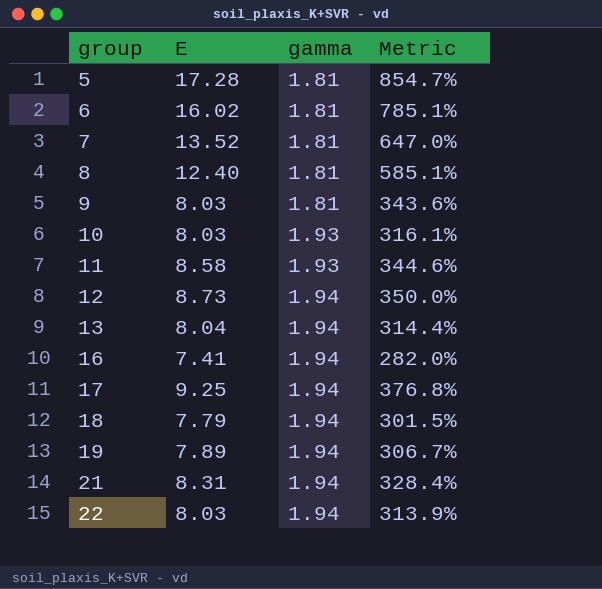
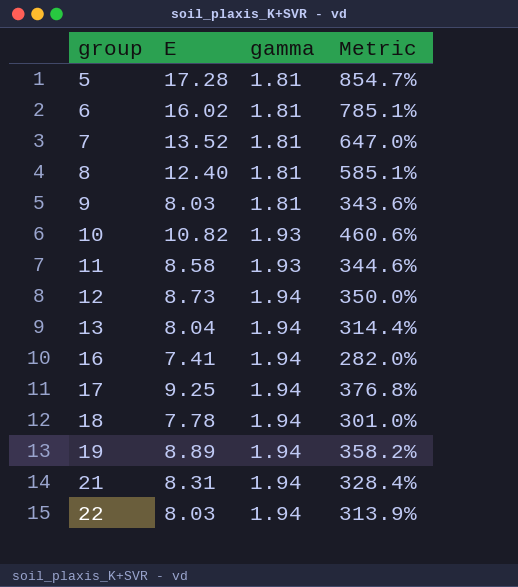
10 | E: 8.03 -> 10.82
10 | Metric: 316.1% -> 460.6%
18 | E: 7.79 -> 7.78
18 | Metric: 301.5% -> 301.0%
19 | E: 7.89 -> 8.89
19 | Metric: 306.7% -> 358.2%

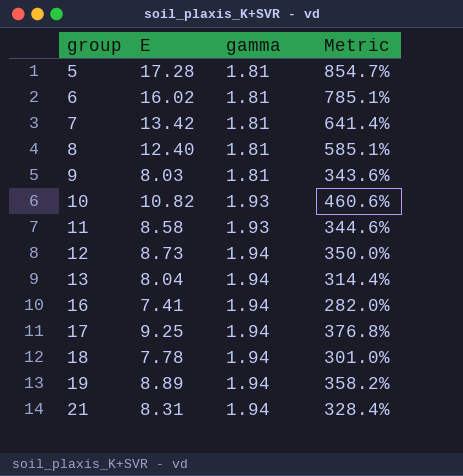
row 22: 8.03 | 1.94 | 313.9% -> none
7 | E: 13.52 -> 13.42
7 | Metric: 647.0% -> 641.4%

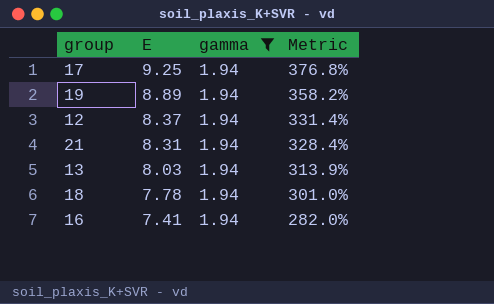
filter: none -> gamma = 1.94
row order: group ascending -> E descending
12 | E: 8.73 -> 8.37
12 | Metric: 350.0% -> 331.4%
13 | E: 8.04 -> 8.03
13 | Metric: 314.4% -> 313.9%

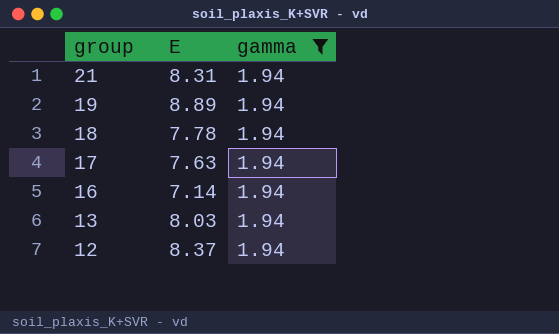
row order: E descending -> group descending
column Metric | formula: ([E] - [gamma]) / [gamma] -> none
17 | E: 9.25 -> 7.63
16 | E: 7.41 -> 7.14

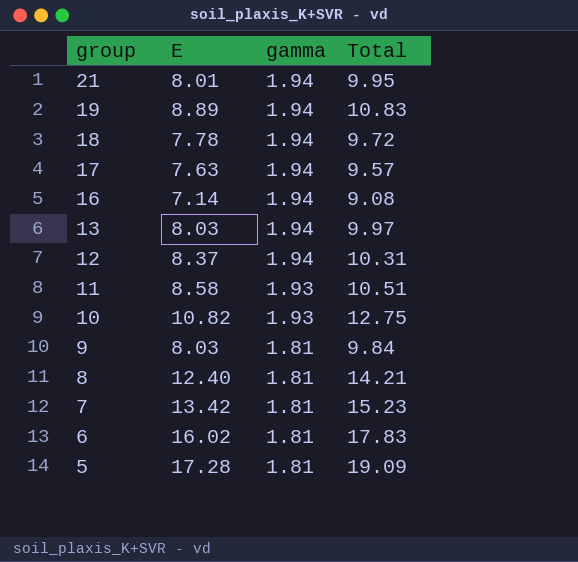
filter: gamma = 1.94 -> none
column Total | formula: none -> [E] + [gamma]
21 | E: 8.31 -> 8.01

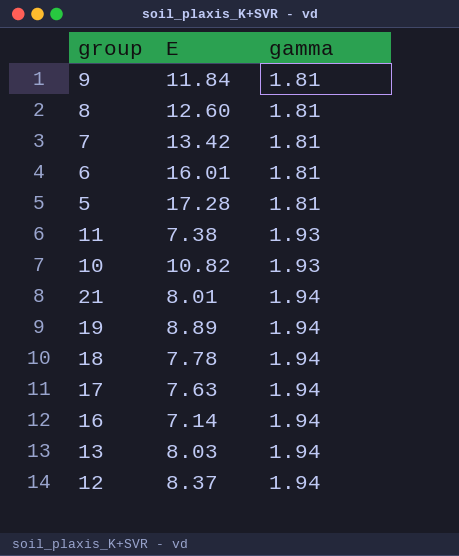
row order: group descending -> gamma ascending
column Total | formula: [E] + [gamma] -> none
9 | E: 8.03 -> 11.84
8 | E: 12.40 -> 12.60
6 | E: 16.02 -> 16.01
11 | E: 8.58 -> 7.38

